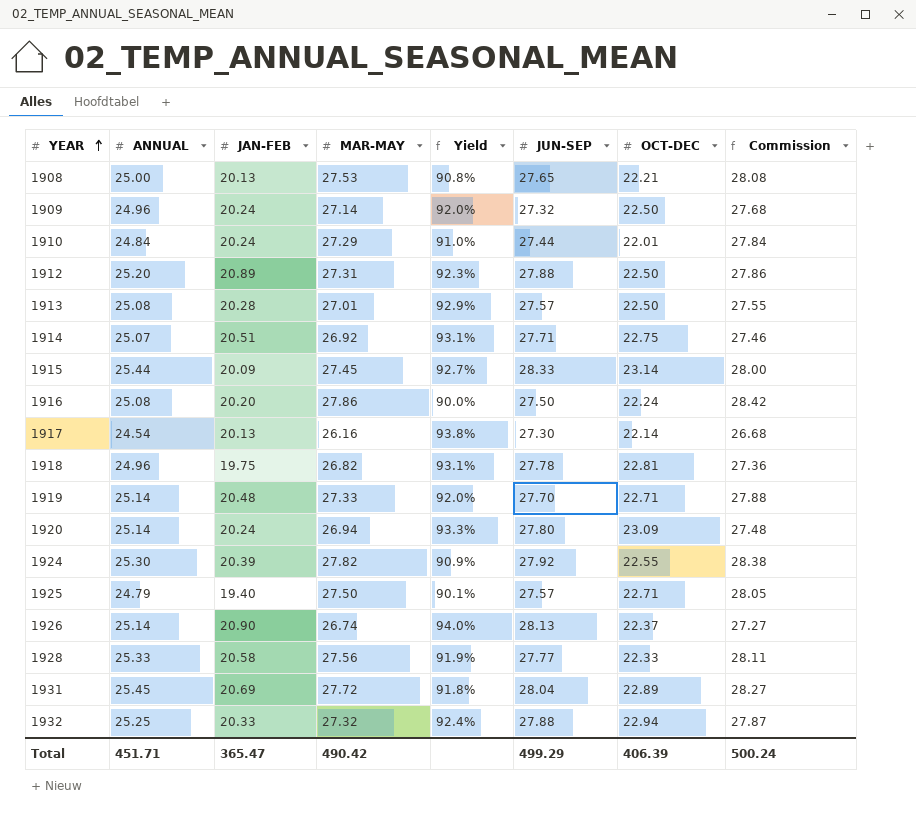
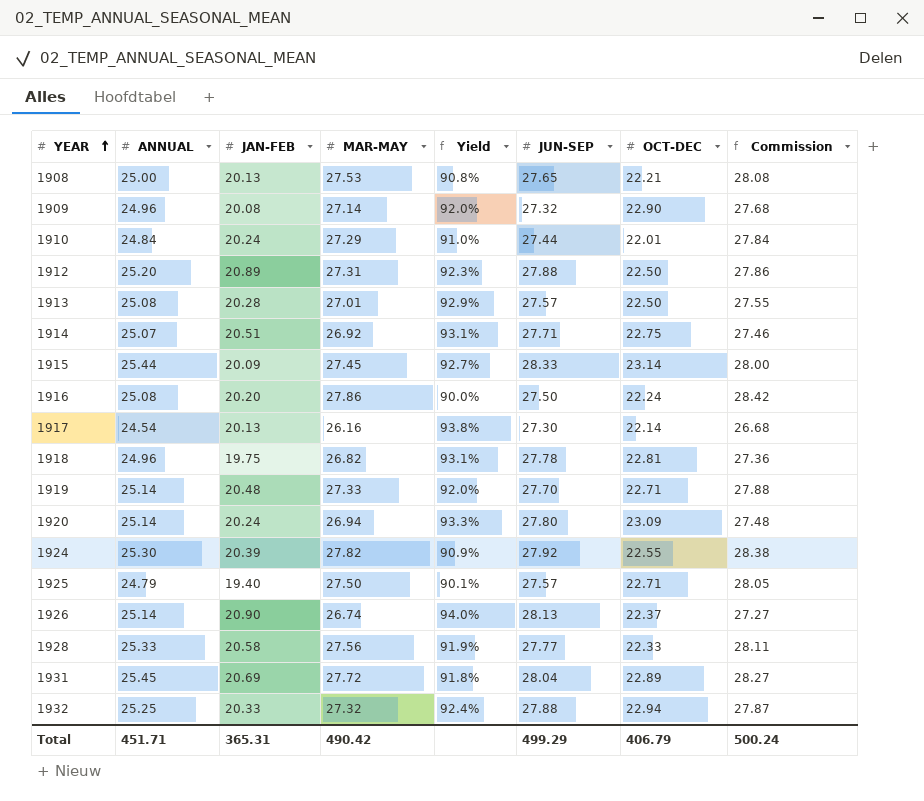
1909 | JAN-FEB: 20.24 -> 20.08
1909 | OCT-DEC: 22.50 -> 22.90
Total | JAN-FEB: 365.47 -> 365.31
Total | OCT-DEC: 406.39 -> 406.79

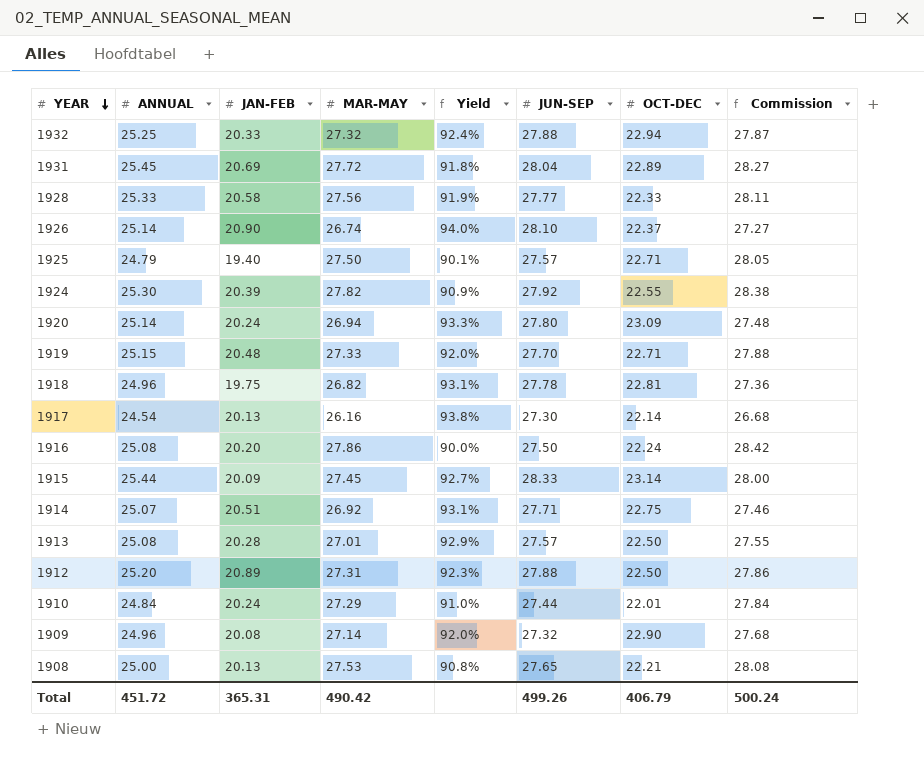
row order: YEAR ascending -> YEAR descending
1926 | JUN-SEP: 28.13 -> 28.10
1919 | ANNUAL: 25.14 -> 25.15
Total | ANNUAL: 451.71 -> 451.72
Total | JUN-SEP: 499.29 -> 499.26

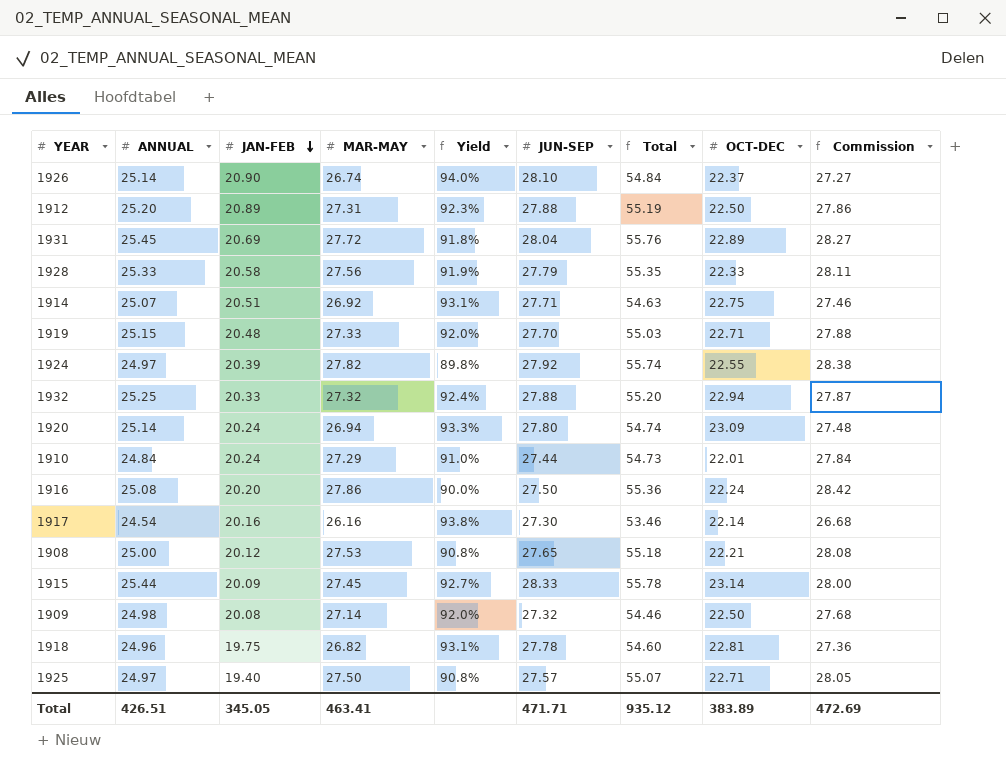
row order: YEAR descending -> JAN-FEB descending
column Total | formula: none -> [MAR-MAY] + [JUN-SEP]
row 1913: 25.08 | 20.28 | 27.01 | 92.9% | 27.57 | 22.50 | 27.55 -> none
1928 | JUN-SEP: 27.77 -> 27.79
1924 | ANNUAL: 25.30 -> 24.97
1924 | Yield: 90.9% -> 89.8%
1917 | JAN-FEB: 20.13 -> 20.16
1908 | JAN-FEB: 20.13 -> 20.12
1909 | ANNUAL: 24.96 -> 24.98
1909 | OCT-DEC: 22.90 -> 22.50
1925 | ANNUAL: 24.79 -> 24.97
1925 | Yield: 90.1% -> 90.8%
Total | ANNUAL: 451.72 -> 426.51
Total | JAN-FEB: 365.31 -> 345.05
Total | MAR-MAY: 490.42 -> 463.41
Total | JUN-SEP: 499.26 -> 471.71
Total | OCT-DEC: 406.79 -> 383.89
Total | Commission: 500.24 -> 472.69

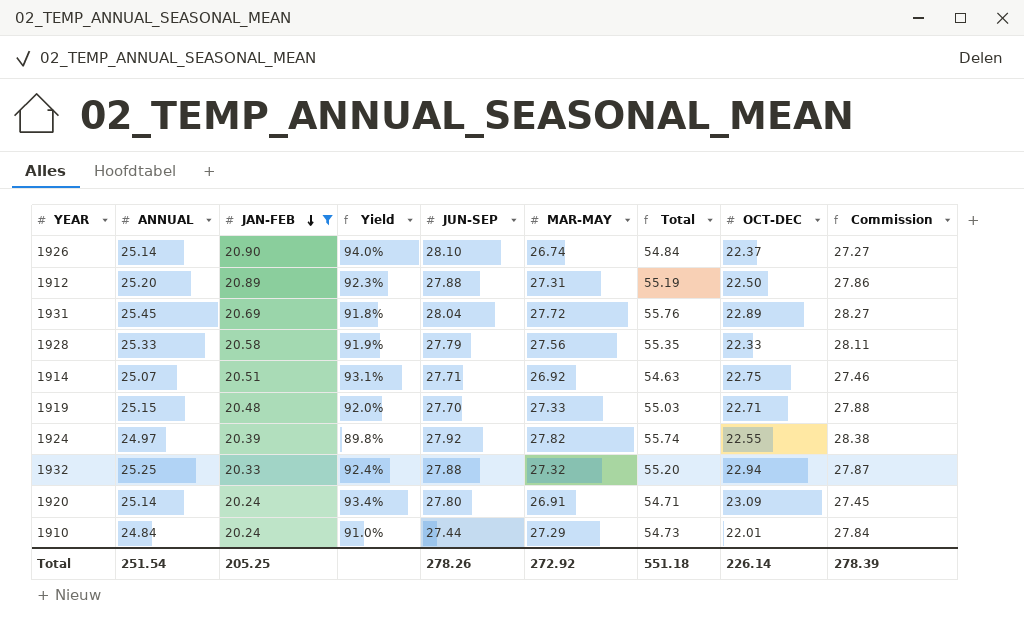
filter: none -> JAN-FEB >= 20.24
column MAR-MAY | position: 4 -> 6
1920 | Yield: 93.3% -> 93.4%
1920 | MAR-MAY: 26.94 -> 26.91
1920 | Total: 54.74 -> 54.71
1920 | Commission: 27.48 -> 27.45
Total | ANNUAL: 426.51 -> 251.54
Total | JAN-FEB: 345.05 -> 205.25
Total | JUN-SEP: 471.71 -> 278.26
Total | MAR-MAY: 463.41 -> 272.92
Total | Total: 935.12 -> 551.18
Total | OCT-DEC: 383.89 -> 226.14
Total | Commission: 472.69 -> 278.39

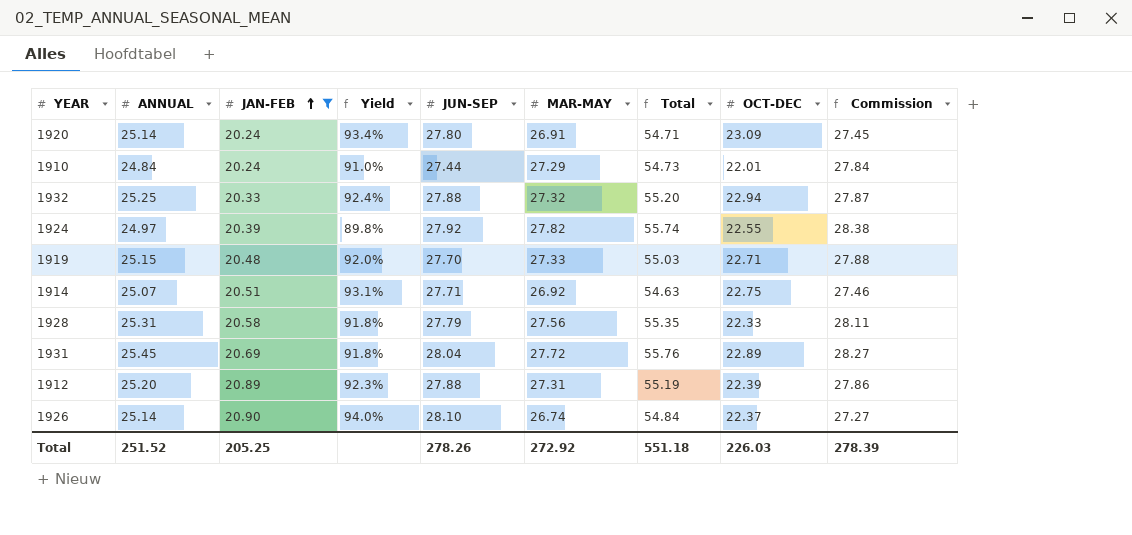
row order: JAN-FEB descending -> JAN-FEB ascending
1928 | ANNUAL: 25.33 -> 25.31
1928 | Yield: 91.9% -> 91.8%
1912 | OCT-DEC: 22.50 -> 22.39
Total | ANNUAL: 251.54 -> 251.52
Total | OCT-DEC: 226.14 -> 226.03

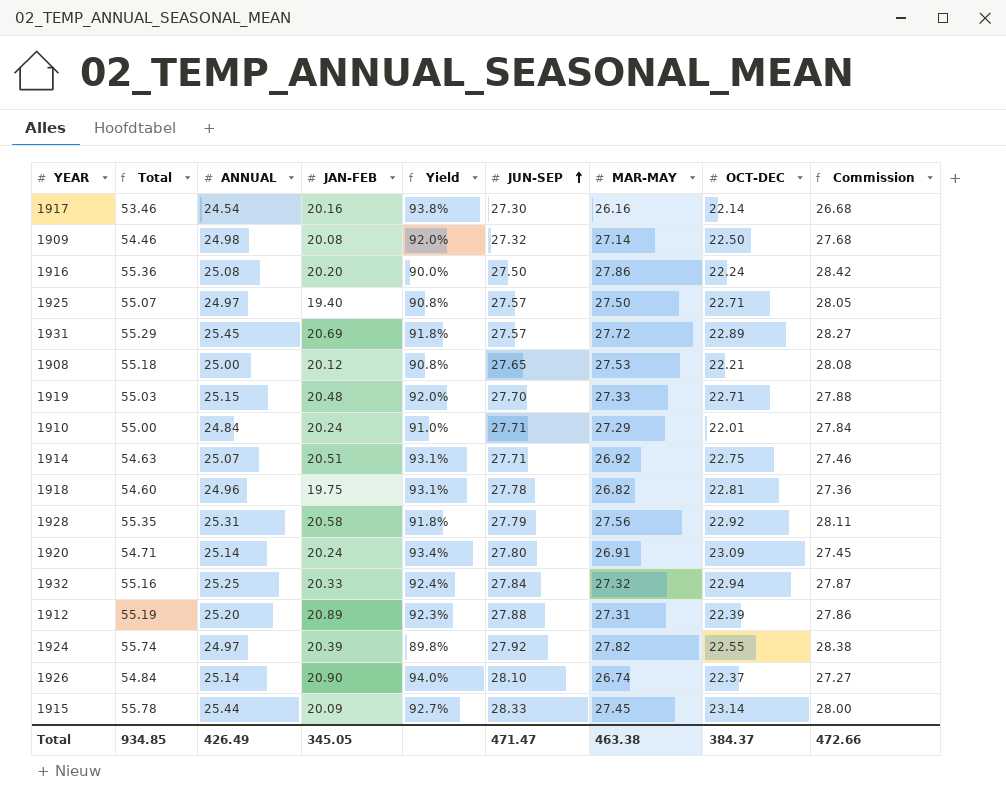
filter: JAN-FEB >= 20.24 -> none
row order: JAN-FEB ascending -> JUN-SEP ascending
column Total | position: 7 -> 2
1931 | Total: 55.76 -> 55.29
1931 | JUN-SEP: 28.04 -> 27.57
1910 | Total: 54.73 -> 55.00
1910 | JUN-SEP: 27.44 -> 27.71
1928 | OCT-DEC: 22.33 -> 22.92
1932 | Total: 55.20 -> 55.16
1932 | JUN-SEP: 27.88 -> 27.84
Total | Total: 551.18 -> 934.85
Total | ANNUAL: 251.52 -> 426.49
Total | JAN-FEB: 205.25 -> 345.05
Total | JUN-SEP: 278.26 -> 471.47
Total | MAR-MAY: 272.92 -> 463.38
Total | OCT-DEC: 226.03 -> 384.37
Total | Commission: 278.39 -> 472.66

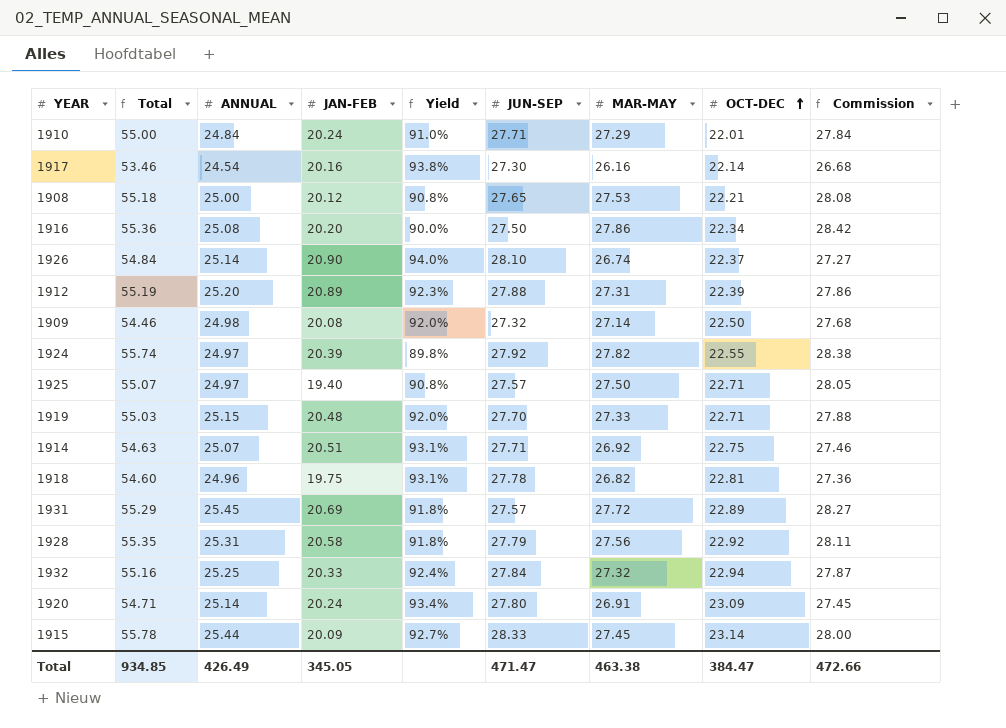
row order: JUN-SEP ascending -> OCT-DEC ascending
1916 | OCT-DEC: 22.24 -> 22.34
Total | OCT-DEC: 384.37 -> 384.47

